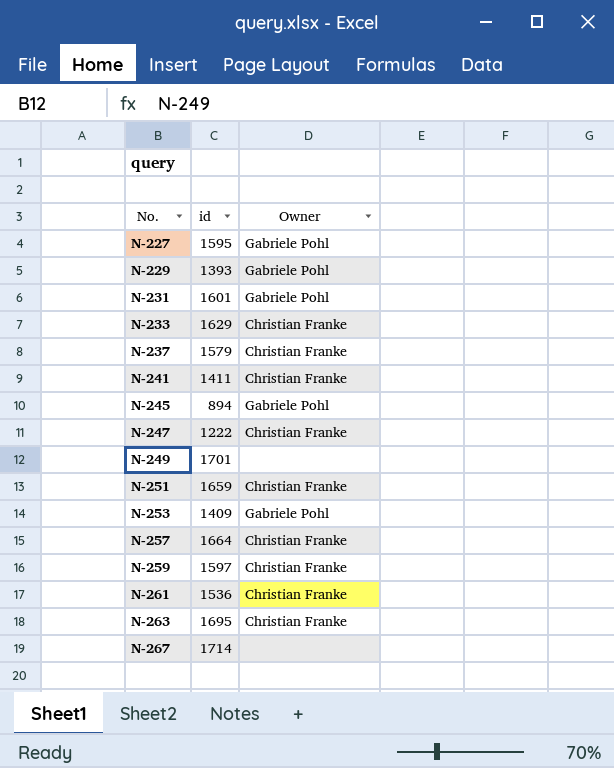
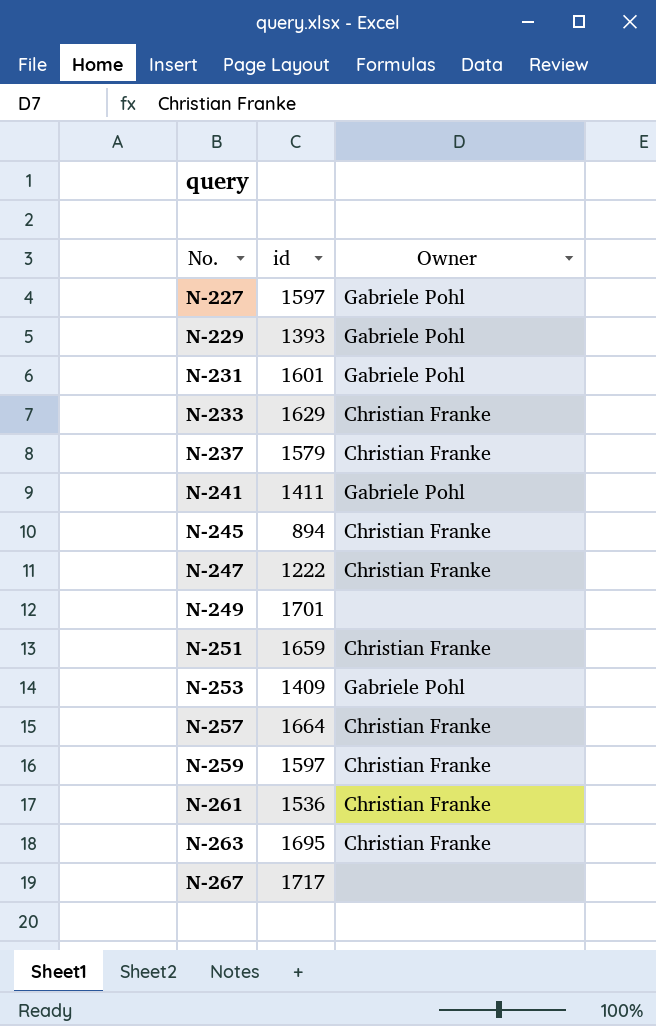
N-227 | id: 1595 -> 1597
N-241 | Owner: Christian Franke -> Gabriele Pohl
N-245 | Owner: Gabriele Pohl -> Christian Franke
N-267 | id: 1714 -> 1717

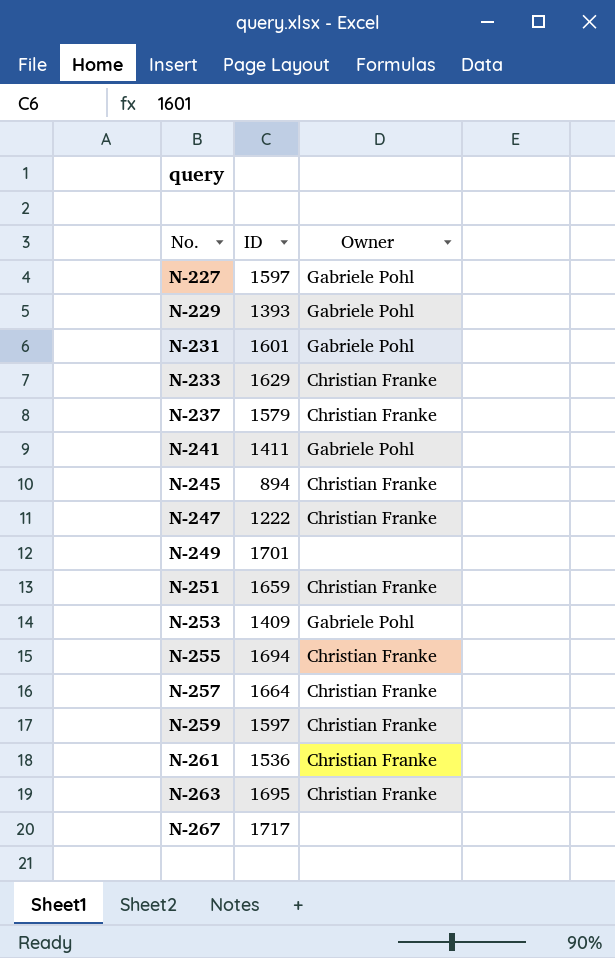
column name: id -> ID
row N-255: none -> 1694 | Christian Franke

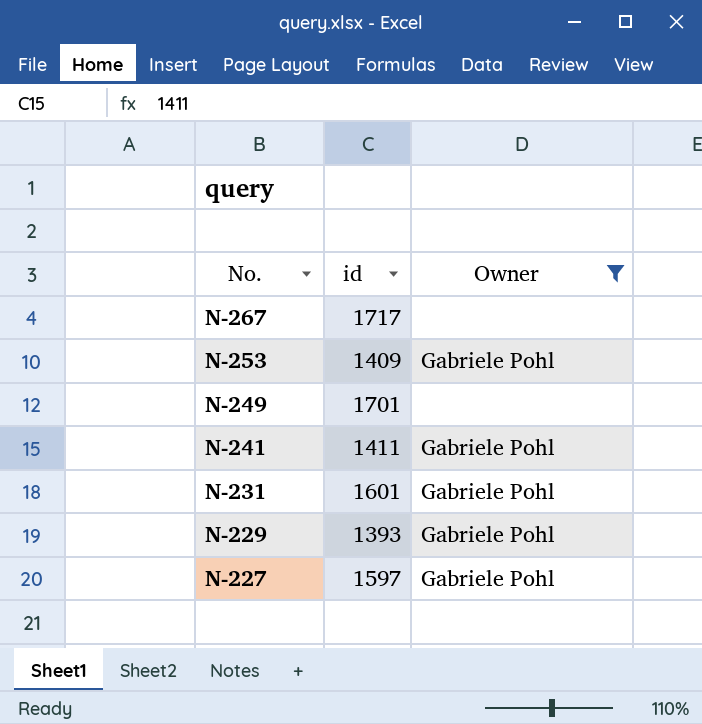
filter: none -> Owner != Christian Franke
row order: No. ascending -> No. descending
column name: ID -> id

